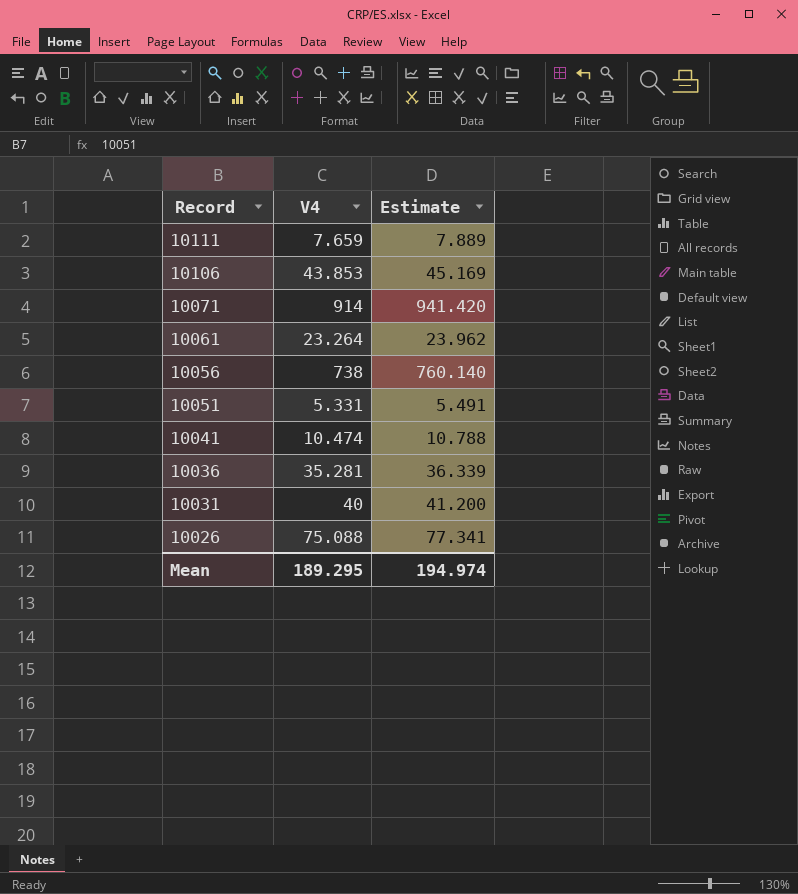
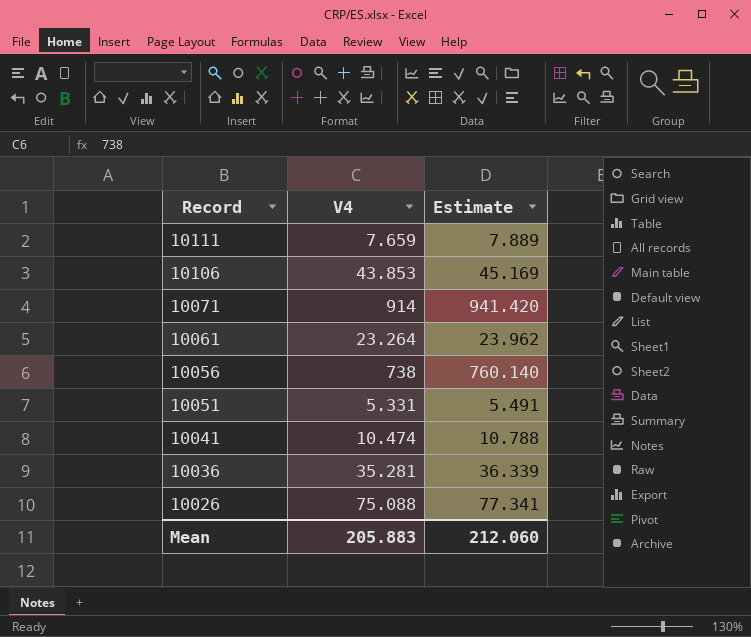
row 10031: 40 | 41.200 -> none
Mean | V4: 189.295 -> 205.883
Mean | Estimate: 194.974 -> 212.060

